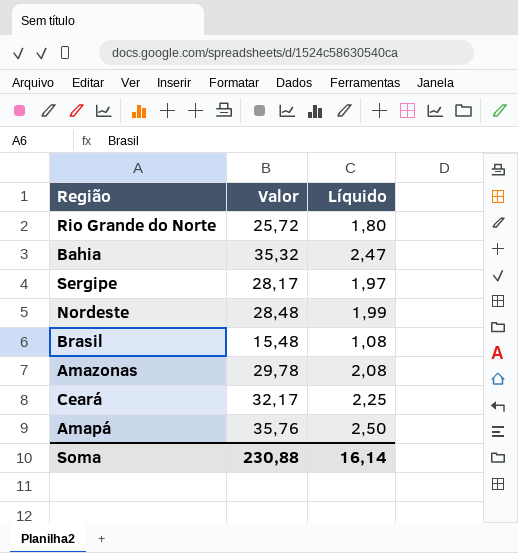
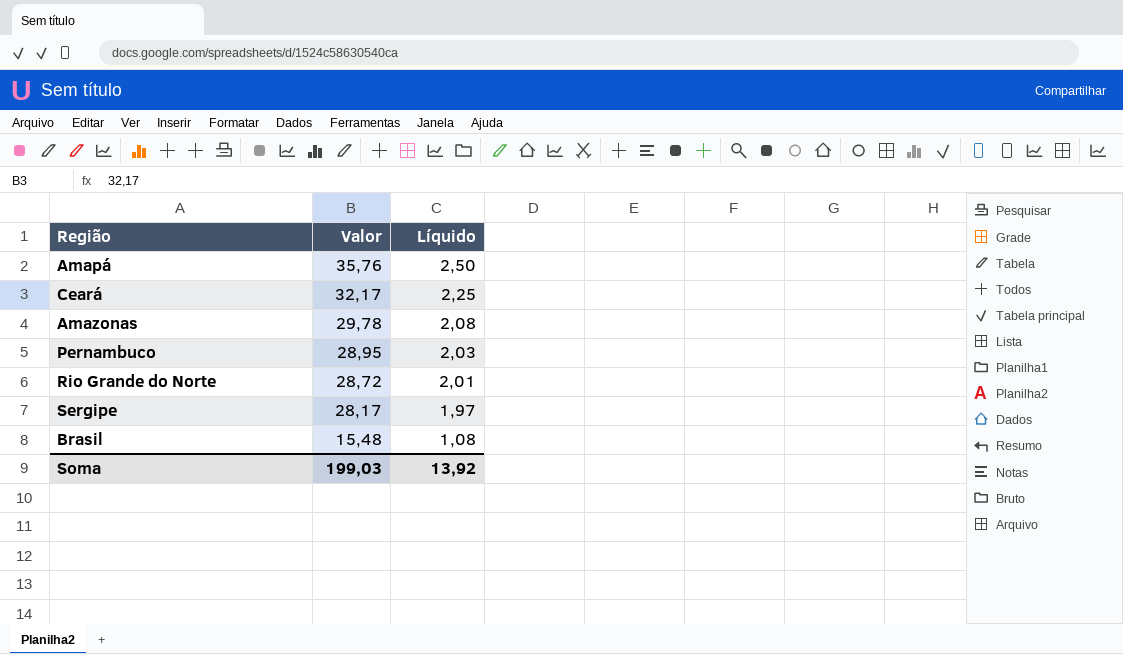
row order: none -> Valor descending
row Bahia: 35,32 | 2,47 -> none
row Nordeste: 28,48 | 1,99 -> none
row Pernambuco: none -> 28,95 | 2,03
Rio Grande do Norte | Valor: 25,72 -> 28,72
Rio Grande do Norte | Líquido: 1,80 -> 2,01
Soma | Valor: 230,88 -> 199,03
Soma | Líquido: 16,14 -> 13,92

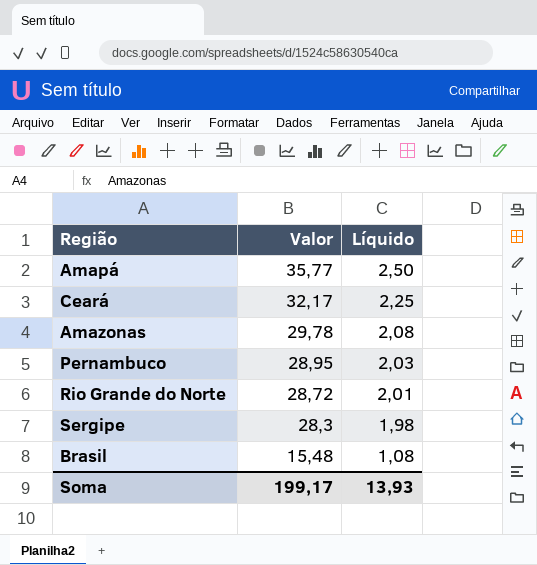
Amapá | Valor: 35,76 -> 35,77
Sergipe | Valor: 28,17 -> 28,3
Sergipe | Líquido: 1,97 -> 1,98
Soma | Valor: 199,03 -> 199,17
Soma | Líquido: 13,92 -> 13,93

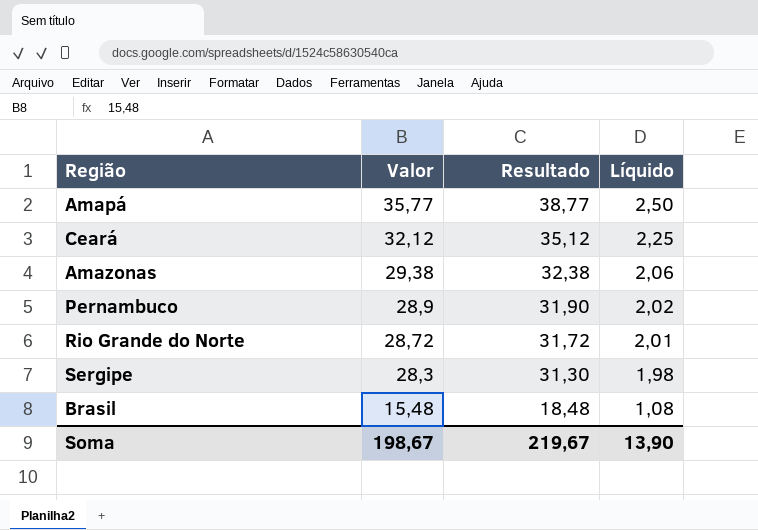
column Resultado | formula: none -> [Valor] + 3
Ceará | Valor: 32,17 -> 32,12
Amazonas | Valor: 29,78 -> 29,38
Amazonas | Líquido: 2,08 -> 2,06
Pernambuco | Valor: 28,95 -> 28,9
Pernambuco | Líquido: 2,03 -> 2,02
Soma | Valor: 199,17 -> 198,67
Soma | Líquido: 13,93 -> 13,90

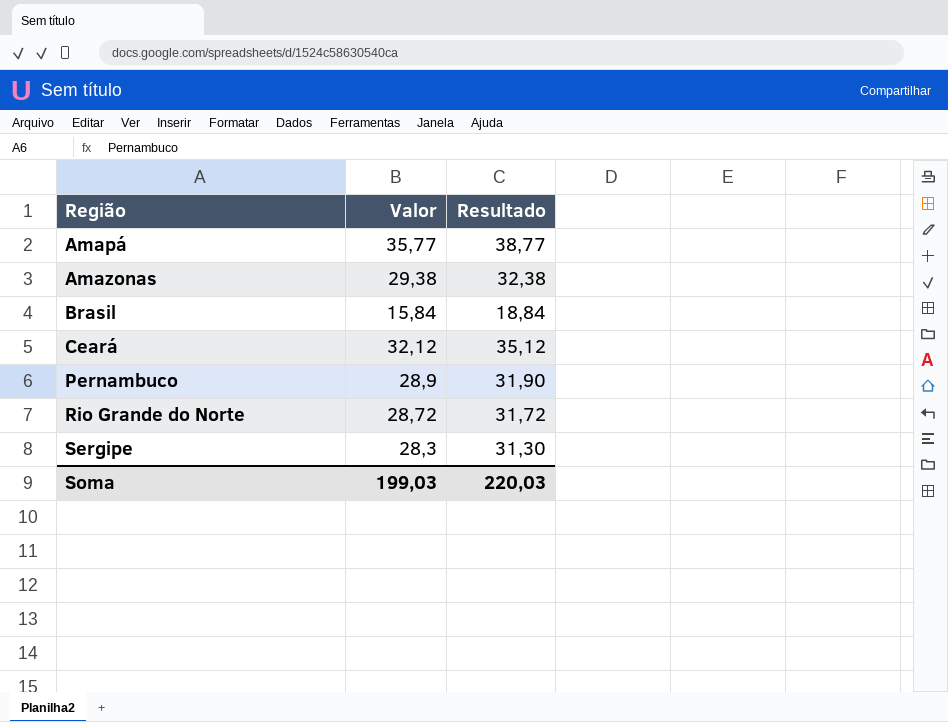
row order: Valor descending -> Região ascending
column Líquido | formula: [Valor] * 0,07 -> none
Brasil | Valor: 15,48 -> 15,84
Brasil | Resultado: 18,48 -> 18,84
Soma | Valor: 198,67 -> 199,03
Soma | Resultado: 219,67 -> 220,03

